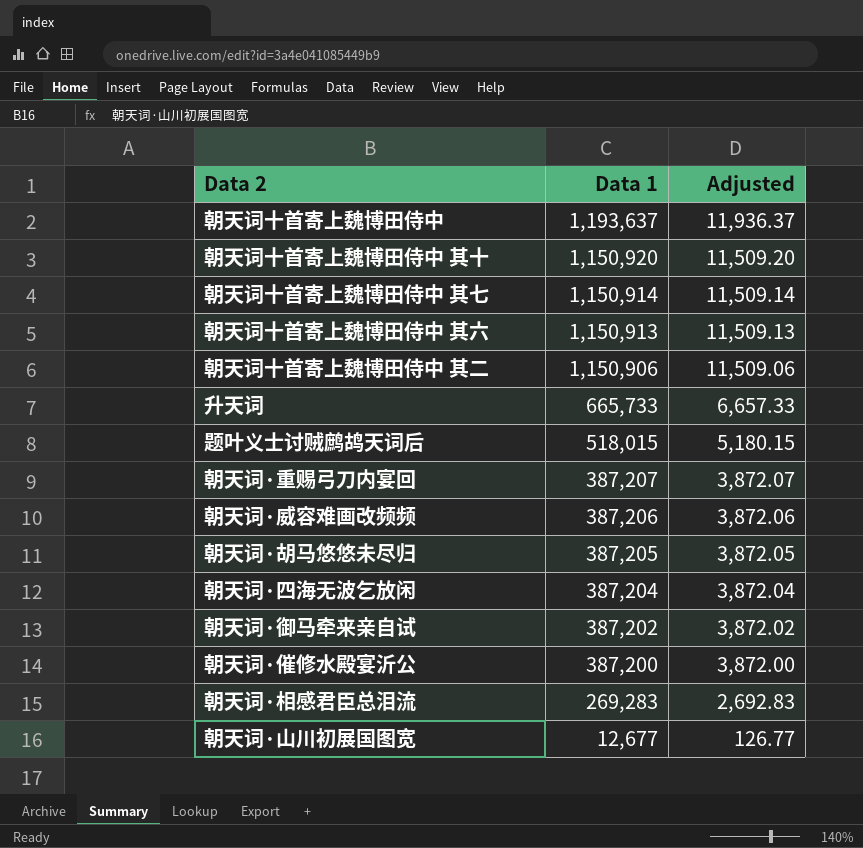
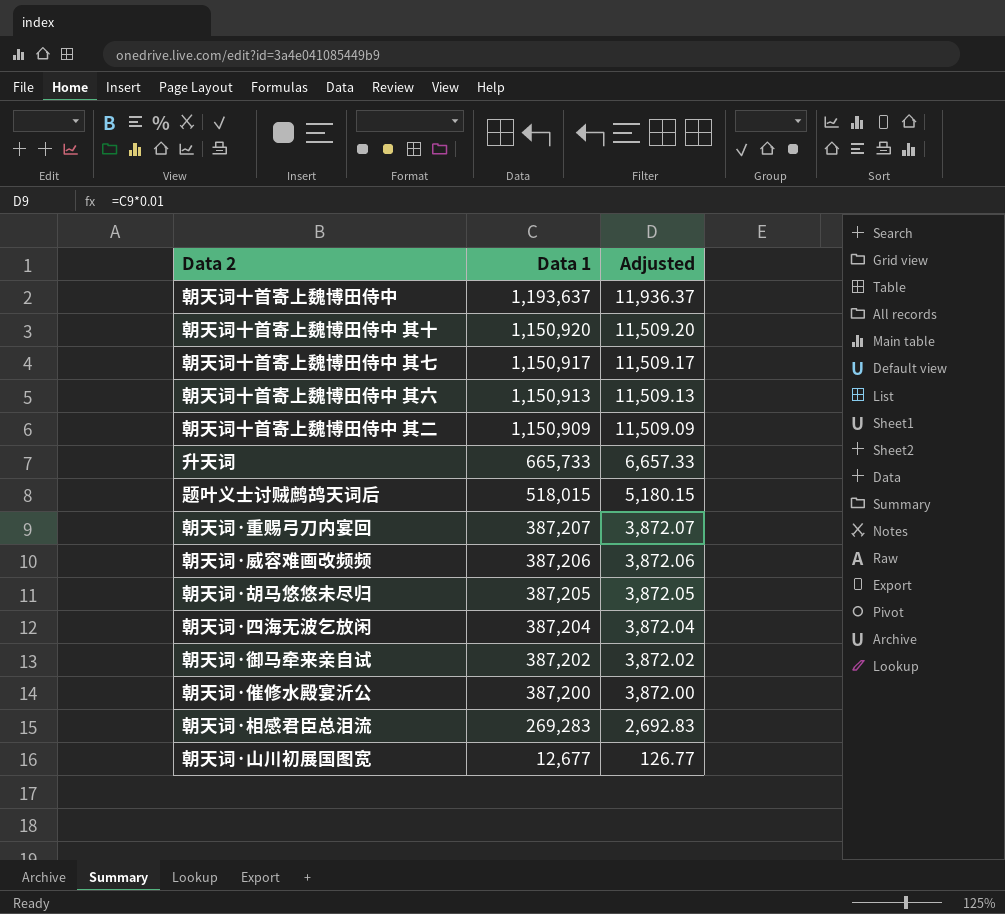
朝天词十首寄上魏博田侍中 其七 | Data 1: 1,150,914 -> 1,150,917
朝天词十首寄上魏博田侍中 其七 | Adjusted: 11,509.14 -> 11,509.17
朝天词十首寄上魏博田侍中 其二 | Data 1: 1,150,906 -> 1,150,909
朝天词十首寄上魏博田侍中 其二 | Adjusted: 11,509.06 -> 11,509.09

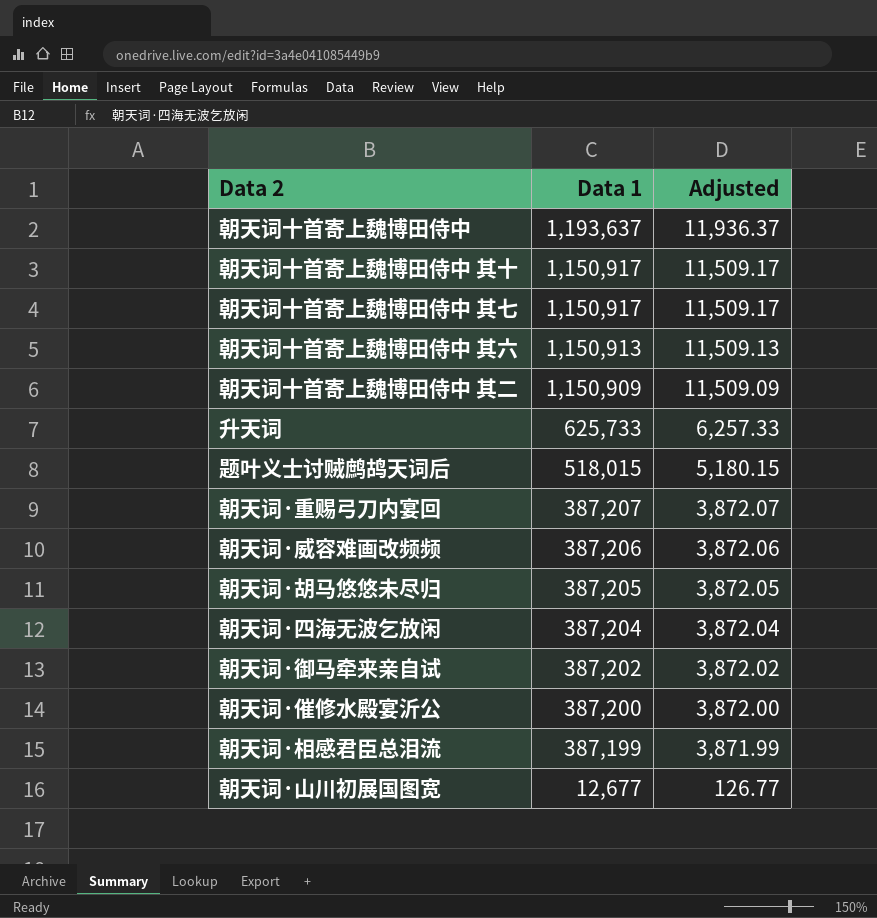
朝天词十首寄上魏博田侍中 其十 | Data 1: 1,150,920 -> 1,150,917
朝天词十首寄上魏博田侍中 其十 | Adjusted: 11,509.20 -> 11,509.17
升天词 | Data 1: 665,733 -> 625,733
升天词 | Adjusted: 6,657.33 -> 6,257.33
朝天词·相感君臣总泪流 | Data 1: 269,283 -> 387,199
朝天词·相感君臣总泪流 | Adjusted: 2,692.83 -> 3,871.99

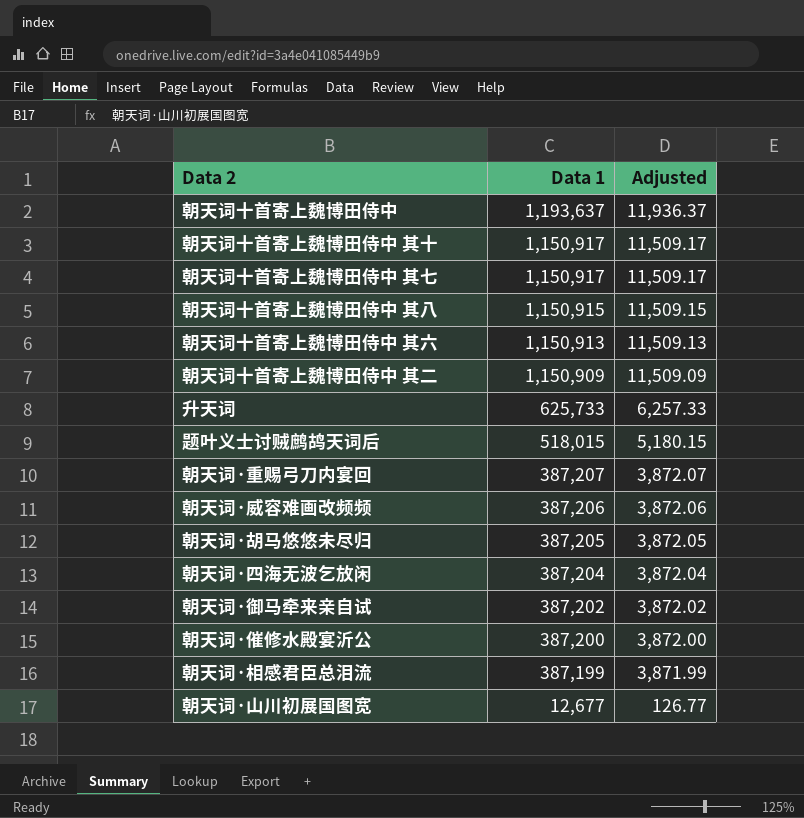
row 朝天词十首寄上魏博田侍中 其八: none -> 1,150,915 | 11,509.15

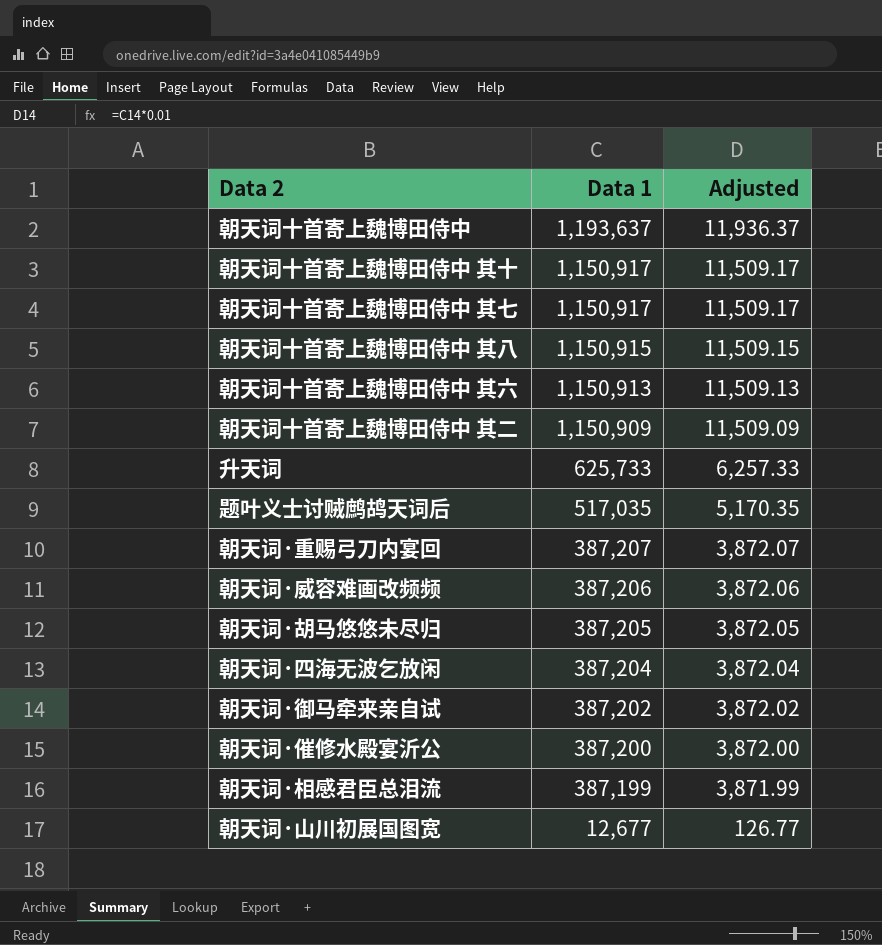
题叶义士讨贼鹧鸪天词后 | Data 1: 518,015 -> 517,035
题叶义士讨贼鹧鸪天词后 | Adjusted: 5,180.15 -> 5,170.35

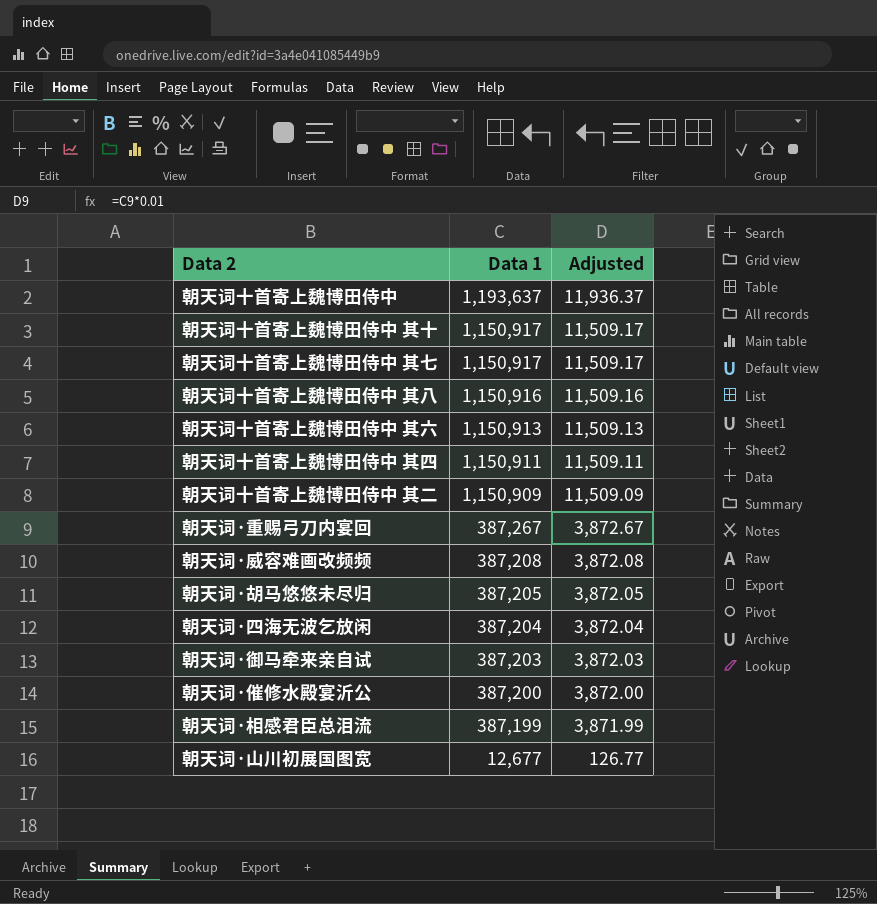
row 升天词: 625,733 | 6,257.33 -> none
row 题叶义士讨贼鹧鸪天词后: 517,035 | 5,170.35 -> none
朝天词十首寄上魏博田侍中 其八 | Data 1: 1,150,915 -> 1,150,916
朝天词十首寄上魏博田侍中 其八 | Adjusted: 11,509.15 -> 11,509.16
row 朝天词十首寄上魏博田侍中 其四: none -> 1,150,911 | 11,509.11
朝天词·重赐弓刀内宴回 | Data 1: 387,207 -> 387,267
朝天词·重赐弓刀内宴回 | Adjusted: 3,872.07 -> 3,872.67
朝天词·威容难画改频频 | Data 1: 387,206 -> 387,208
朝天词·威容难画改频频 | Adjusted: 3,872.06 -> 3,872.08
朝天词·御马牵来亲自试 | Data 1: 387,202 -> 387,203
朝天词·御马牵来亲自试 | Adjusted: 3,872.02 -> 3,872.03

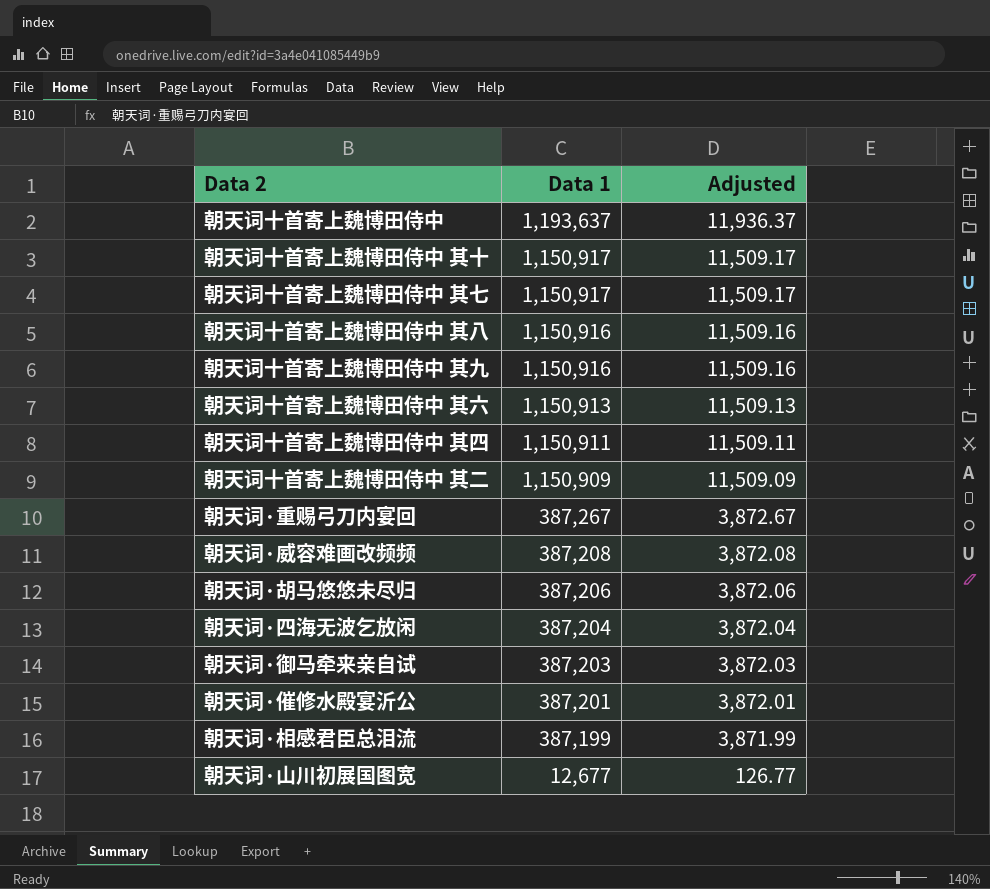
row 朝天词十首寄上魏博田侍中 其九: none -> 1,150,916 | 11,509.16
朝天词·胡马悠悠未尽归 | Data 1: 387,205 -> 387,206
朝天词·胡马悠悠未尽归 | Adjusted: 3,872.05 -> 3,872.06
朝天词·催修水殿宴沂公 | Data 1: 387,200 -> 387,201
朝天词·催修水殿宴沂公 | Adjusted: 3,872.00 -> 3,872.01

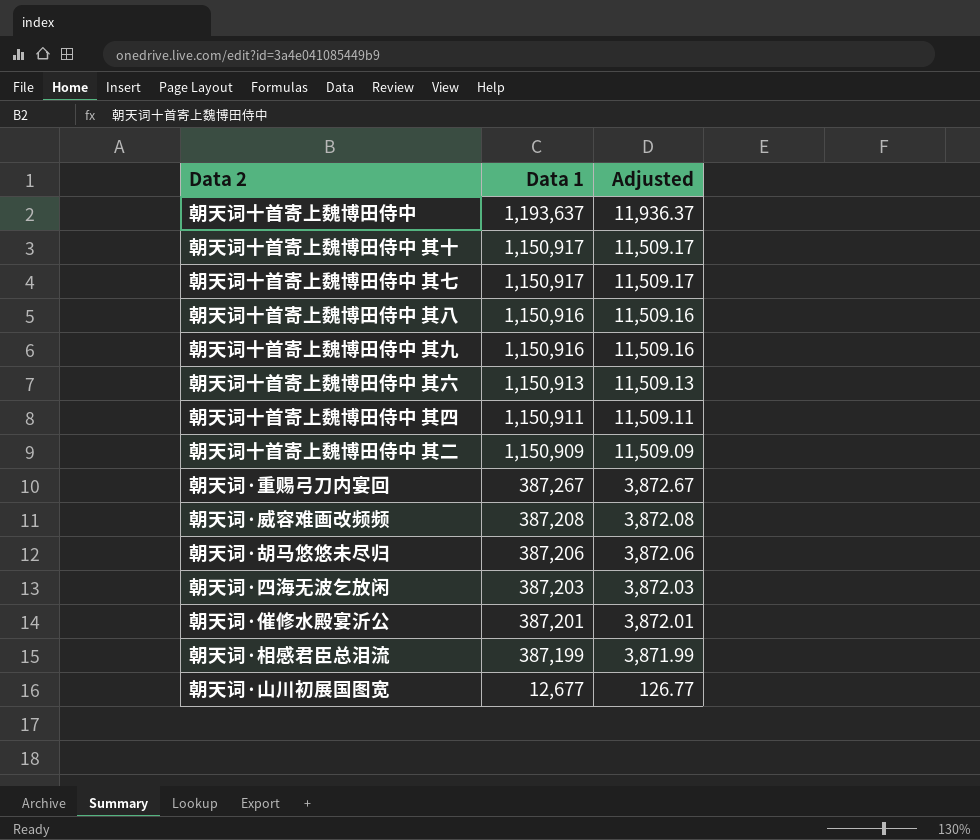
row 朝天词·御马牵来亲自试: 387,203 | 3,872.03 -> none
朝天词·四海无波乞放闲 | Data 1: 387,204 -> 387,203
朝天词·四海无波乞放闲 | Adjusted: 3,872.04 -> 3,872.03

